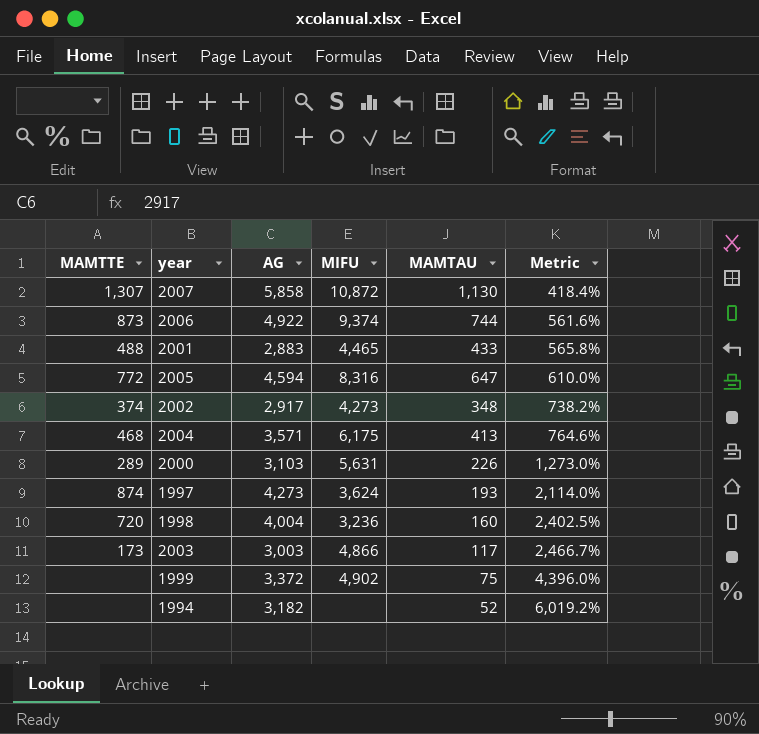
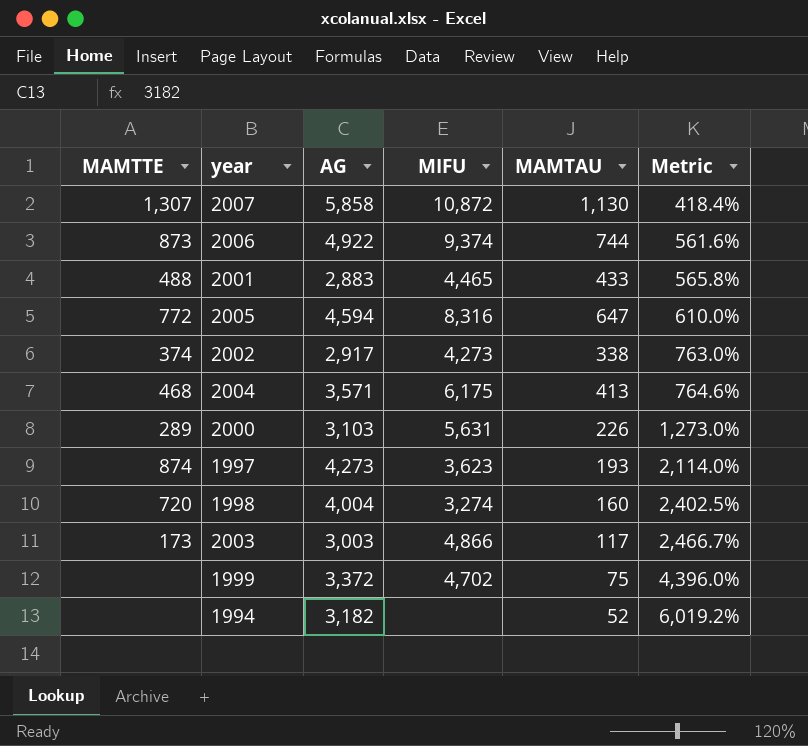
2002 | MAMTAU: 348 -> 338
2002 | Metric: 738.2% -> 763.0%
1997 | MIFU: 3,624 -> 3,623
1998 | MIFU: 3,236 -> 3,274
1999 | MIFU: 4,902 -> 4,702

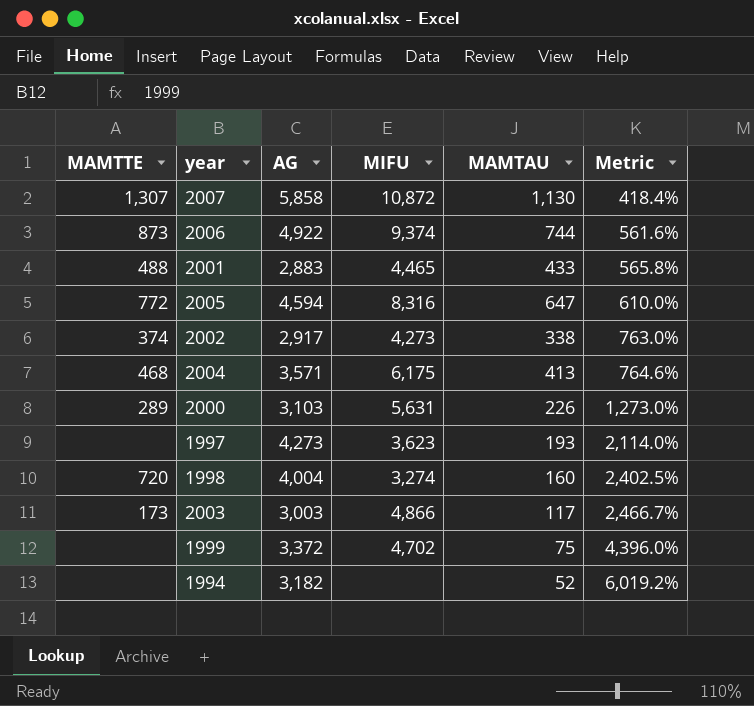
1997 | MAMTTE: 874 -> none

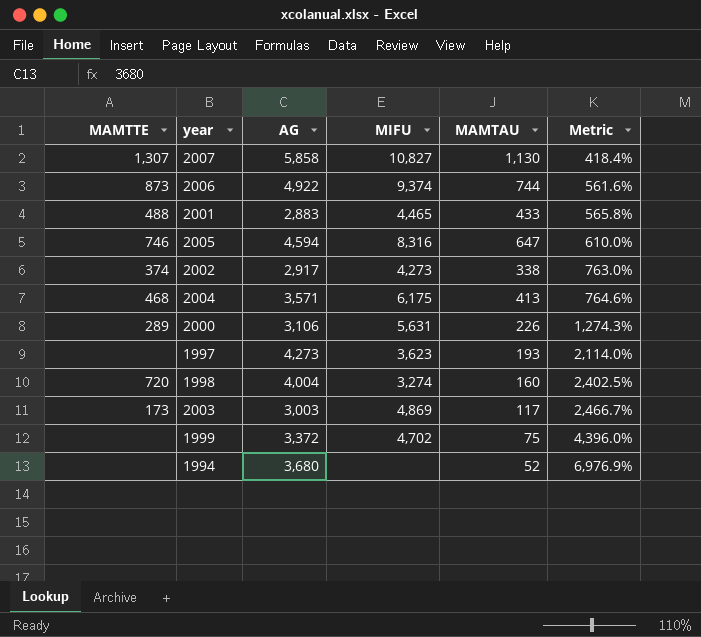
2007 | MIFU: 10,872 -> 10,827
2005 | MAMTTE: 772 -> 746
2000 | AG: 3,103 -> 3,106
2000 | Metric: 1,273.0% -> 1,274.3%
2003 | MIFU: 4,866 -> 4,869
1994 | AG: 3,182 -> 3,680
1994 | Metric: 6,019.2% -> 6,976.9%

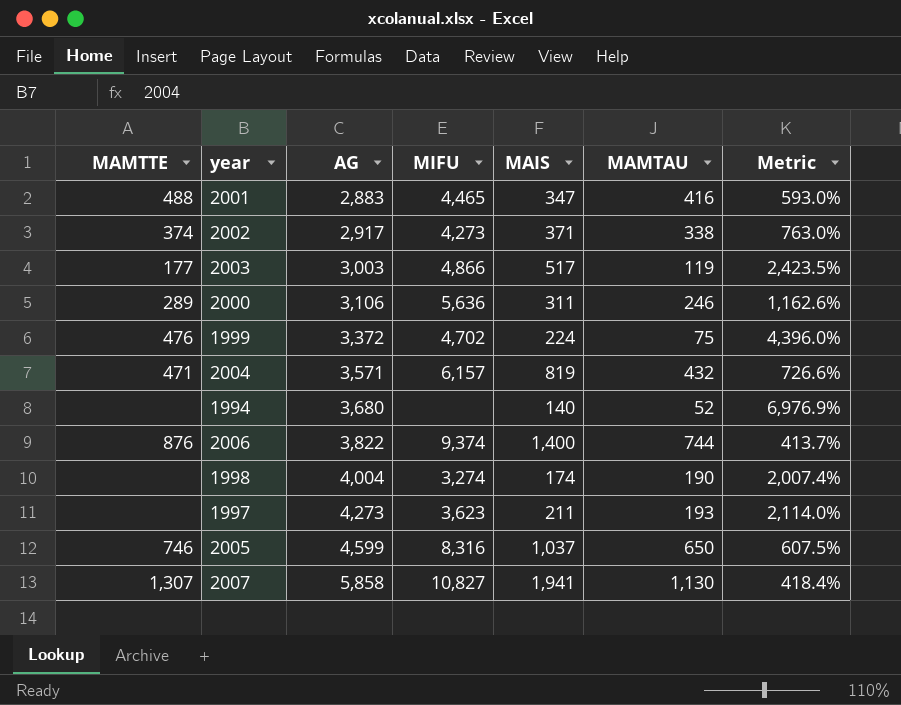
row order: Metric ascending -> AG ascending
column MAIS | position: none -> 5
2001 | MAMTAU: 433 -> 416
2001 | Metric: 565.8% -> 593.0%
2003 | MAMTTE: 173 -> 177
2003 | MIFU: 4,869 -> 4,866
2003 | MAMTAU: 117 -> 119
2003 | Metric: 2,466.7% -> 2,423.5%
2000 | MIFU: 5,631 -> 5,636
2000 | MAMTAU: 226 -> 246
2000 | Metric: 1,274.3% -> 1,162.6%
1999 | MAMTTE: none -> 476
2004 | MAMTTE: 468 -> 471
2004 | MIFU: 6,175 -> 6,157
2004 | MAMTAU: 413 -> 432
2004 | Metric: 764.6% -> 726.6%
2006 | MAMTTE: 873 -> 876
2006 | AG: 4,922 -> 3,822
2006 | Metric: 561.6% -> 413.7%
1998 | MAMTTE: 720 -> none
1998 | MAMTAU: 160 -> 190
1998 | Metric: 2,402.5% -> 2,007.4%
2005 | AG: 4,594 -> 4,599
2005 | MAMTAU: 647 -> 650
2005 | Metric: 610.0% -> 607.5%

